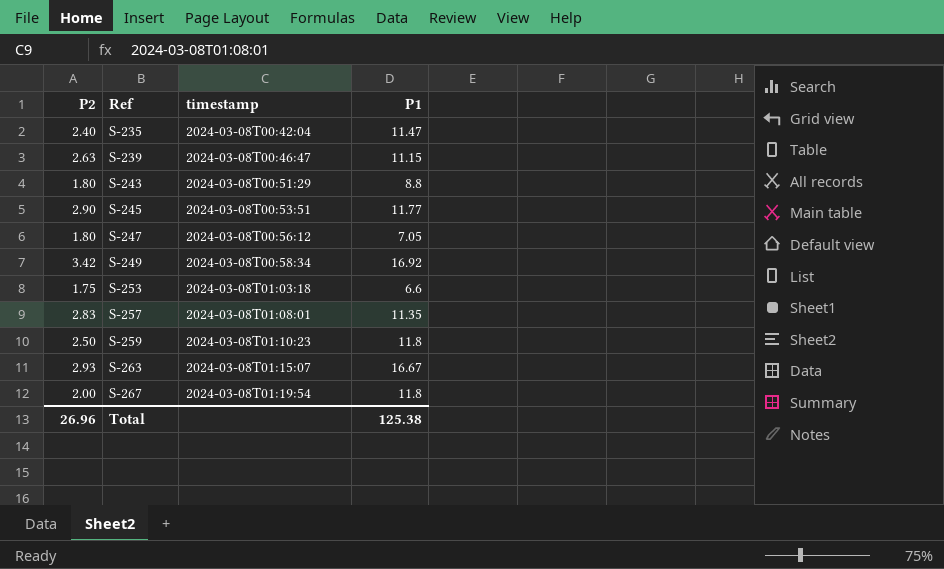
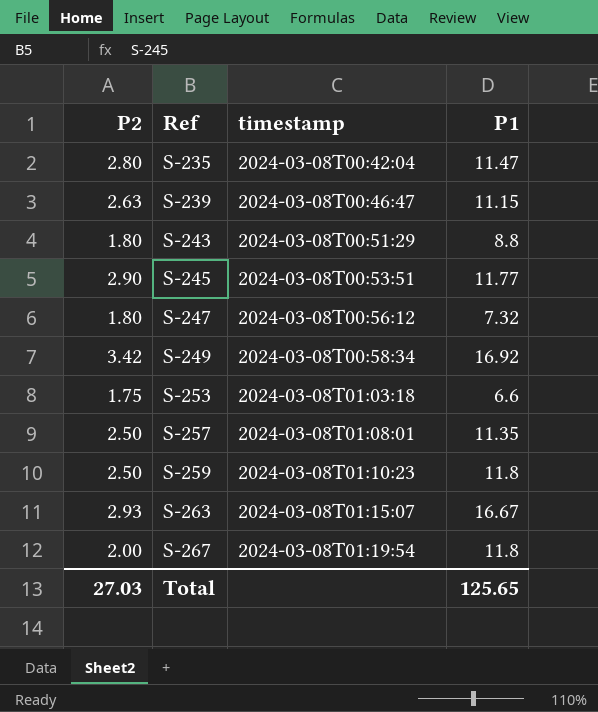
S-235 | P2: 2.40 -> 2.80
S-247 | P1: 7.05 -> 7.32
S-257 | P2: 2.83 -> 2.50
Total | P2: 26.96 -> 27.03
Total | P1: 125.38 -> 125.65

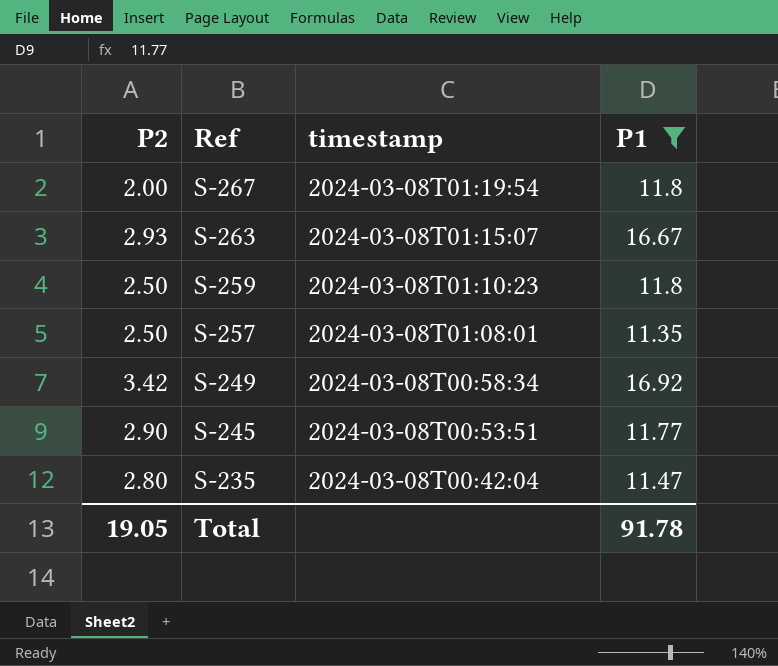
filter: none -> P1 >= 11.35
row order: Ref ascending -> Ref descending
Total | P2: 27.03 -> 19.05
Total | P1: 125.65 -> 91.78

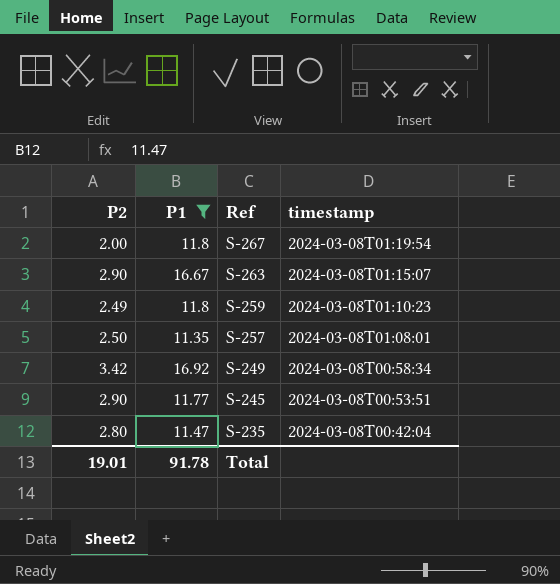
column P1 | position: 4 -> 2
S-263 | P2: 2.93 -> 2.90
S-259 | P2: 2.50 -> 2.49
Total | P2: 19.05 -> 19.01

